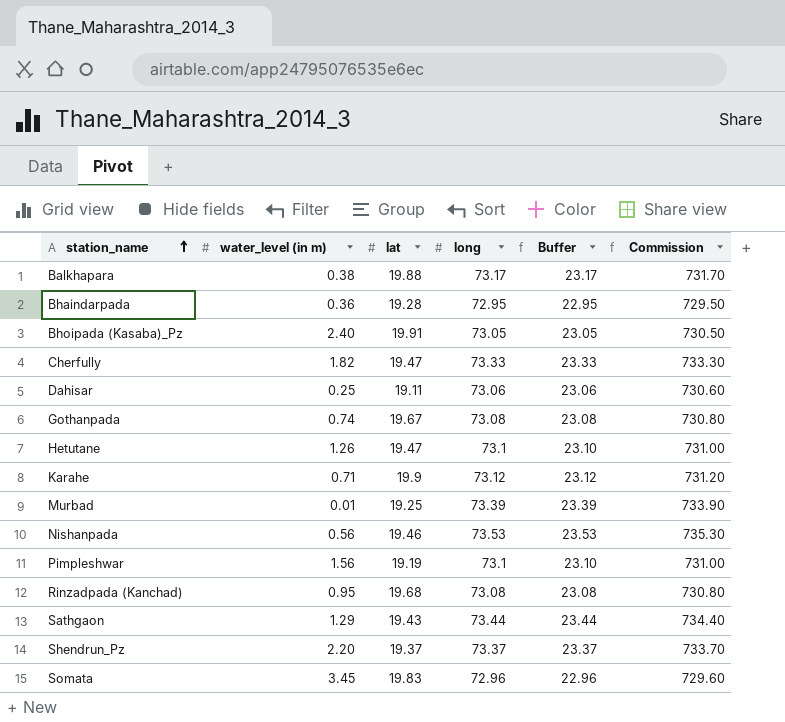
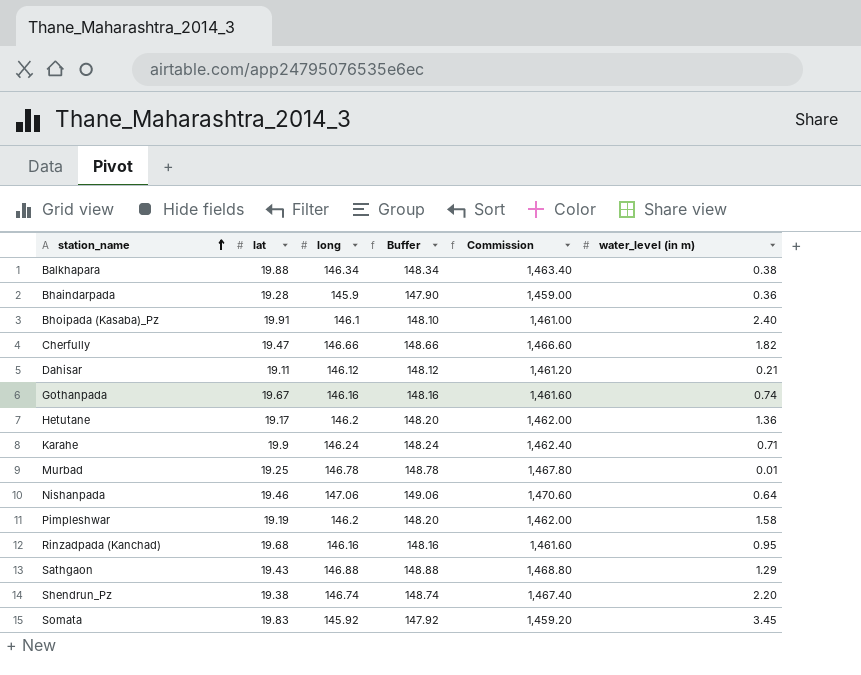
column Buffer | formula: [long] - 50 -> [long] + 2
column water_level (in m) | position: 2 -> 6
Balkhapara | long: 73.17 -> 146.34
Balkhapara | Commission: 731.70 -> 1,463.40
Bhaindarpada | long: 72.95 -> 145.9
Bhaindarpada | Commission: 729.50 -> 1,459.00
Bhoipada (Kasaba)_Pz | long: 73.05 -> 146.1
Bhoipada (Kasaba)_Pz | Commission: 730.50 -> 1,461.00
Cherfully | long: 73.33 -> 146.66
Cherfully | Commission: 733.30 -> 1,466.60
Dahisar | long: 73.06 -> 146.12
Dahisar | Commission: 730.60 -> 1,461.20
Dahisar | water_level (in m): 0.25 -> 0.21
Gothanpada | long: 73.08 -> 146.16
Gothanpada | Commission: 730.80 -> 1,461.60
Hetutane | lat: 19.47 -> 19.17
Hetutane | long: 73.1 -> 146.2
Hetutane | Commission: 731.00 -> 1,462.00
Hetutane | water_level (in m): 1.26 -> 1.36
Karahe | long: 73.12 -> 146.24
Karahe | Commission: 731.20 -> 1,462.40
Murbad | long: 73.39 -> 146.78
Murbad | Commission: 733.90 -> 1,467.80
Nishanpada | long: 73.53 -> 147.06
Nishanpada | Commission: 735.30 -> 1,470.60
Nishanpada | water_level (in m): 0.56 -> 0.64
Pimpleshwar | long: 73.1 -> 146.2
Pimpleshwar | Commission: 731.00 -> 1,462.00
Pimpleshwar | water_level (in m): 1.56 -> 1.58
Rinzadpada (Kanchad) | long: 73.08 -> 146.16
Rinzadpada (Kanchad) | Commission: 730.80 -> 1,461.60
Sathgaon | long: 73.44 -> 146.88
Sathgaon | Commission: 734.40 -> 1,468.80
Shendrun_Pz | lat: 19.37 -> 19.38
Shendrun_Pz | long: 73.37 -> 146.74
Shendrun_Pz | Commission: 733.70 -> 1,467.40
Somata | long: 72.96 -> 145.92
Somata | Commission: 729.60 -> 1,459.20

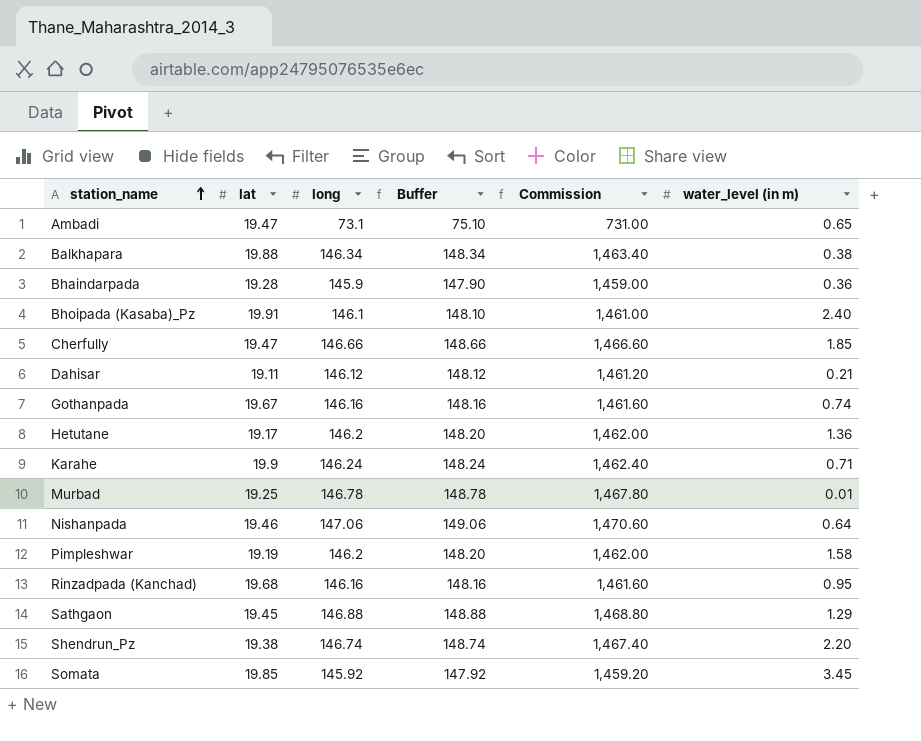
row Ambadi: none -> 19.47 | 73.1 | 75.10 | 731.00 | 0.65
Cherfully | water_level (in m): 1.82 -> 1.85
Sathgaon | lat: 19.43 -> 19.45
Somata | lat: 19.83 -> 19.85

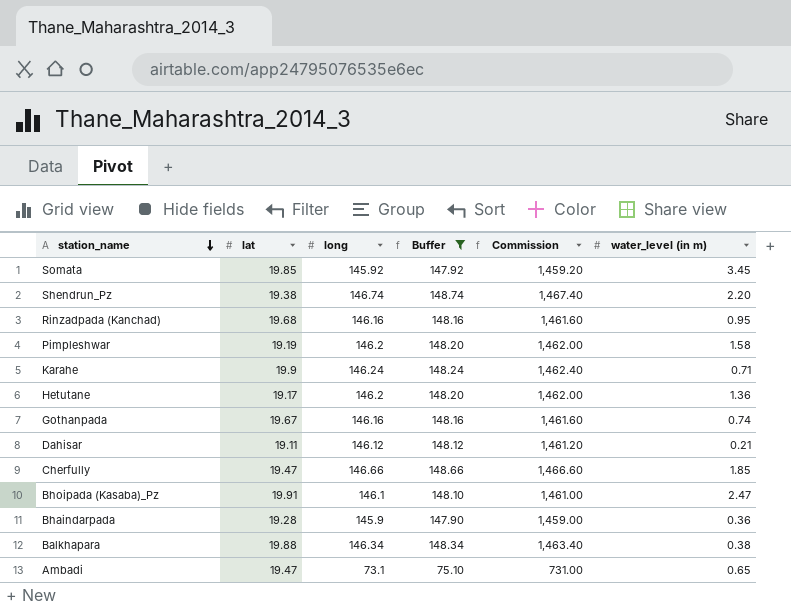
filter: none -> Buffer <= 148.74
row order: station_name ascending -> station_name descending
Bhoipada (Kasaba)_Pz | water_level (in m): 2.40 -> 2.47

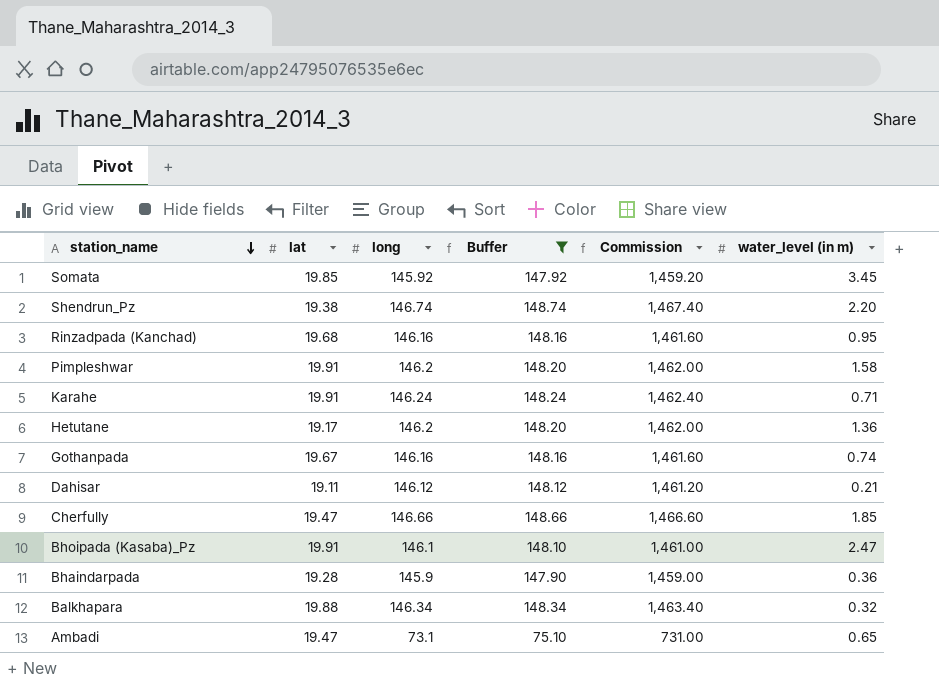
Pimpleshwar | lat: 19.19 -> 19.91
Karahe | lat: 19.9 -> 19.91
Balkhapara | water_level (in m): 0.38 -> 0.32

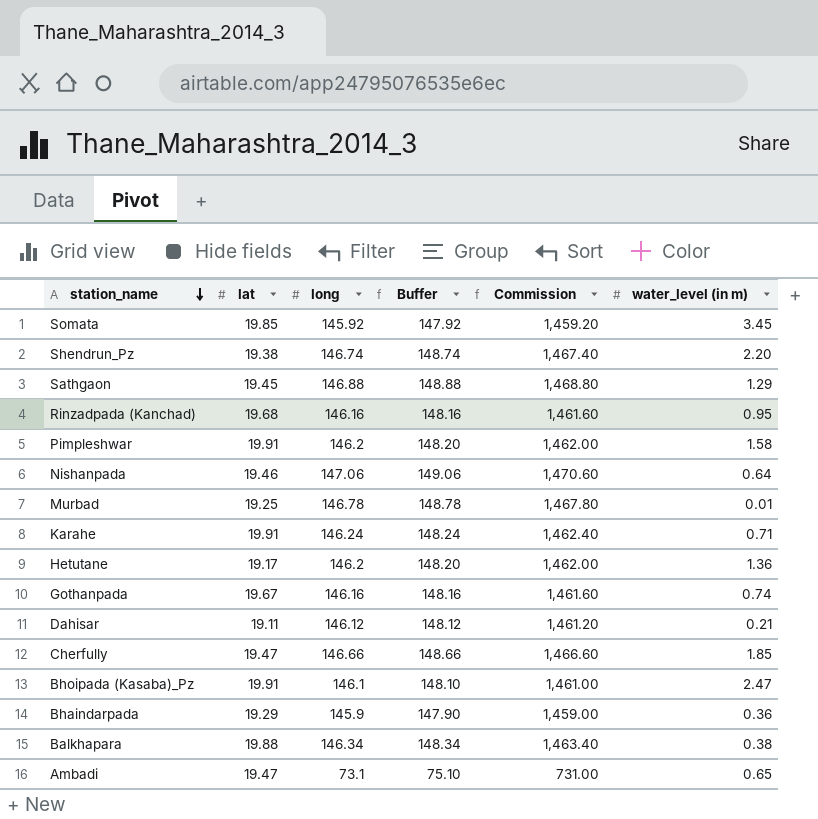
filter: Buffer <= 148.74 -> none
Bhaindarpada | lat: 19.28 -> 19.29
Balkhapara | water_level (in m): 0.32 -> 0.38

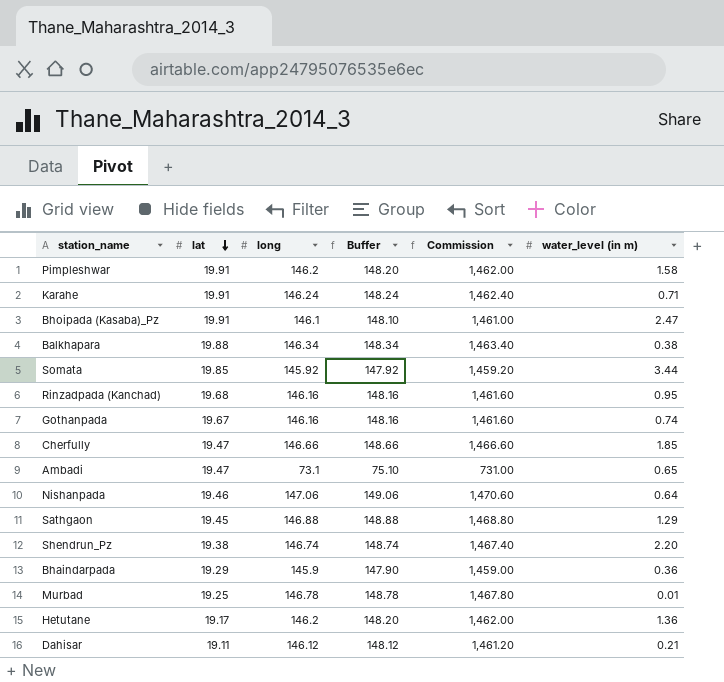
row order: station_name descending -> lat descending
Somata | water_level (in m): 3.45 -> 3.44

